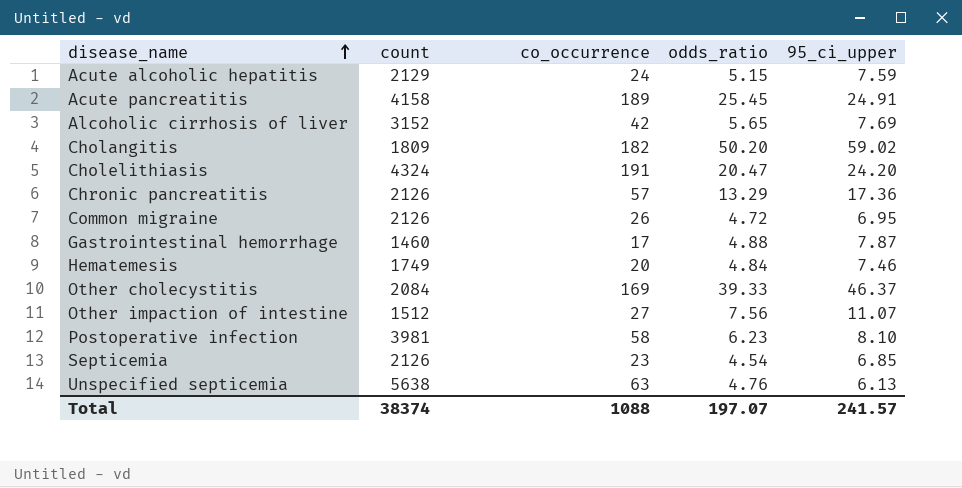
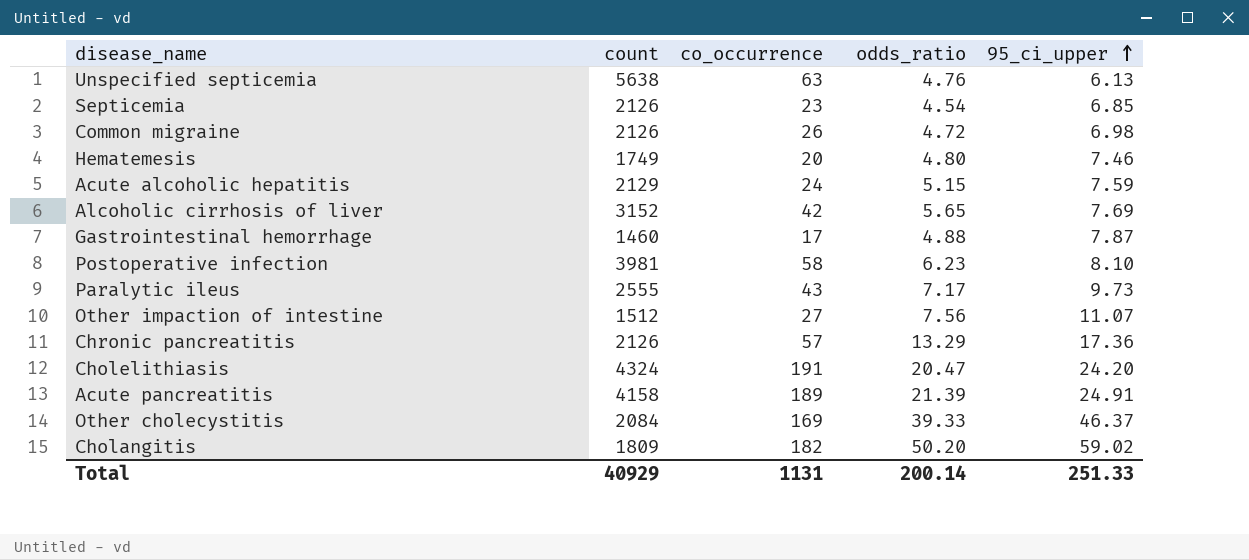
row order: disease_name ascending -> 95_ci_upper ascending
Common migraine | 95_ci_upper: 6.95 -> 6.98
Hematemesis | odds_ratio: 4.84 -> 4.80
row Paralytic ileus: none -> 2555 | 43 | 7.17 | 9.73
Acute pancreatitis | odds_ratio: 25.45 -> 21.39
Total | count: 38374 -> 40929
Total | co_occurrence: 1088 -> 1131
Total | odds_ratio: 197.07 -> 200.14
Total | 95_ci_upper: 241.57 -> 251.33

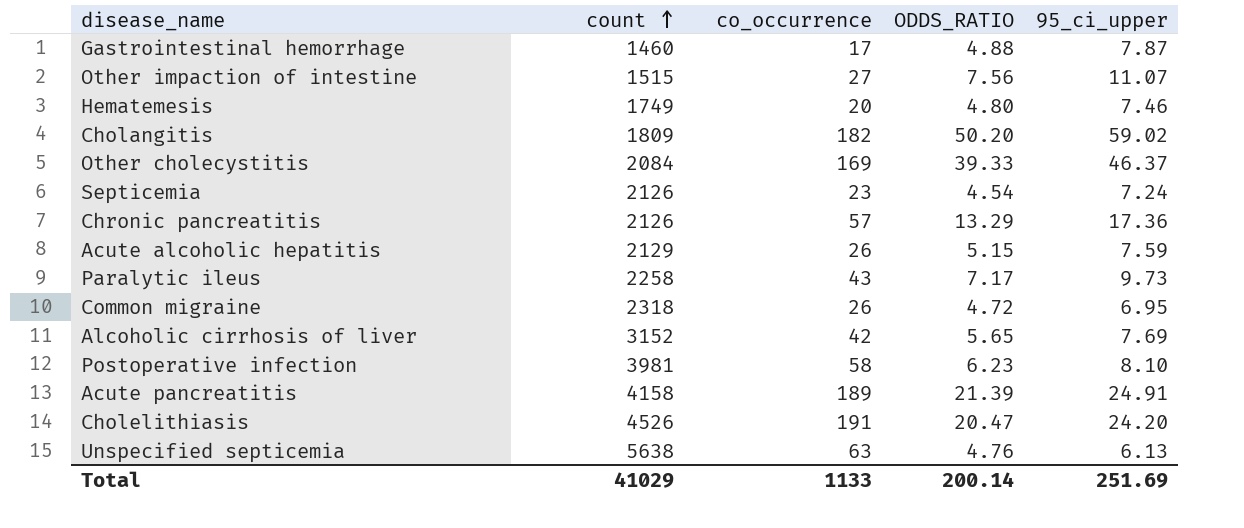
row order: 95_ci_upper ascending -> count ascending
column name: odds_ratio -> ODDS_RATIO
Other impaction of intestine | count: 1512 -> 1515
Septicemia | 95_ci_upper: 6.85 -> 7.24
Acute alcoholic hepatitis | co_occurrence: 24 -> 26
Paralytic ileus | count: 2555 -> 2258
Common migraine | count: 2126 -> 2318
Common migraine | 95_ci_upper: 6.98 -> 6.95
Cholelithiasis | count: 4324 -> 4526
Total | count: 40929 -> 41029
Total | co_occurrence: 1131 -> 1133
Total | 95_ci_upper: 251.33 -> 251.69

